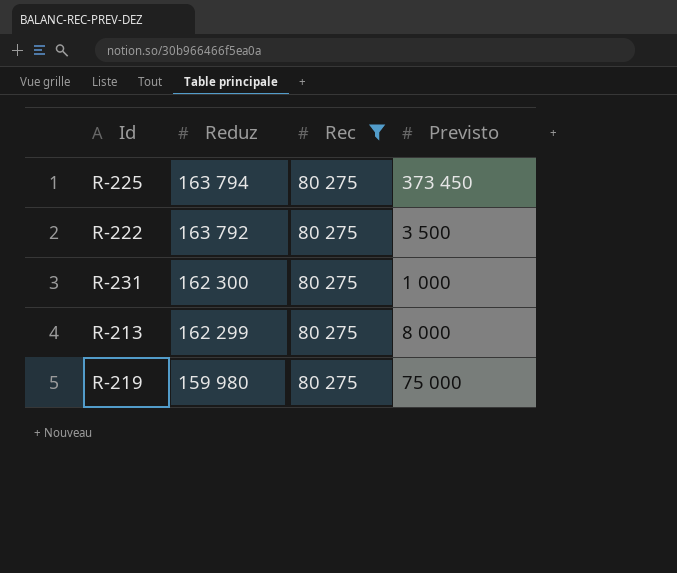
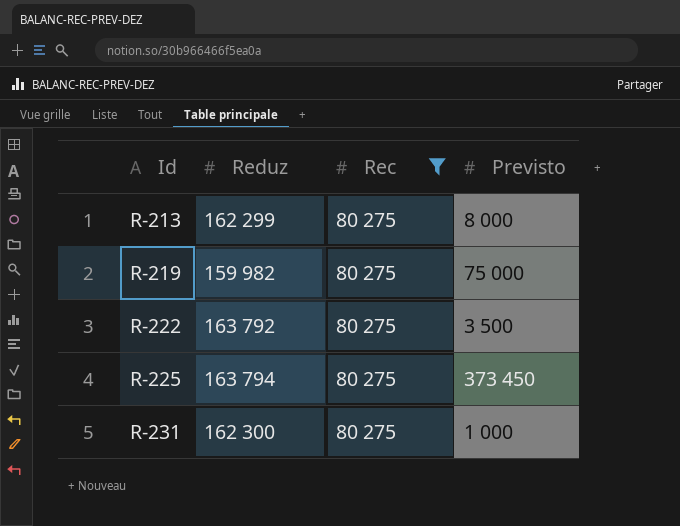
row order: Reduz descending -> Id ascending
R-219 | Reduz: 159 980 -> 159 982

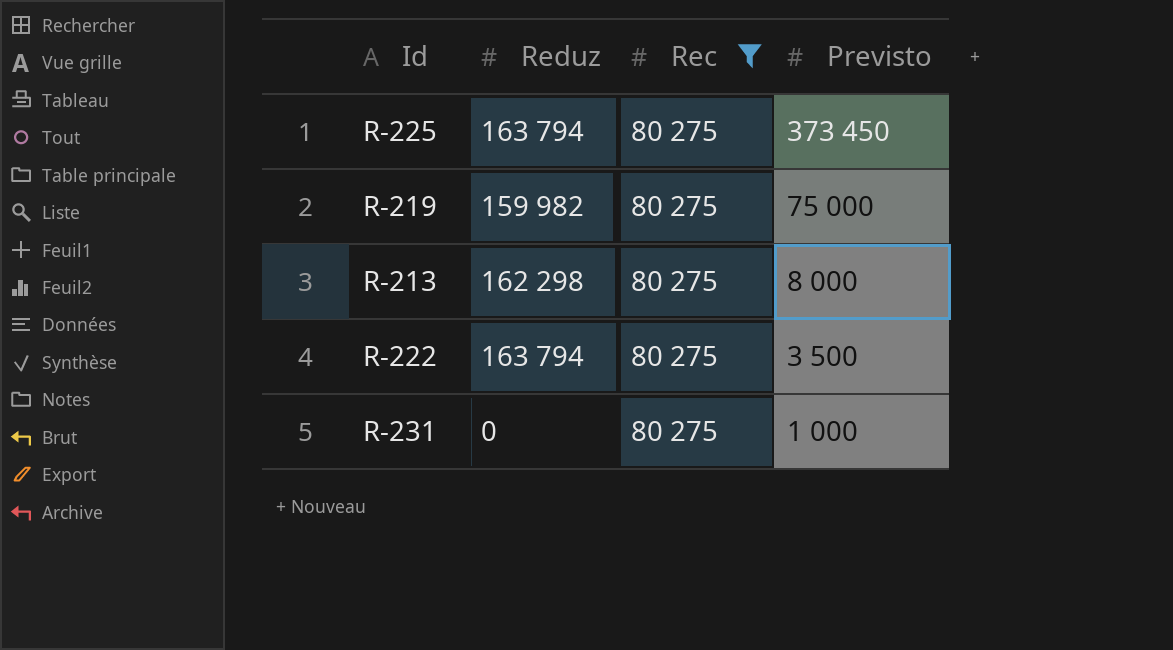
row order: Id ascending -> Previsto descending
R-213 | Reduz: 162 299 -> 162 298
R-222 | Reduz: 163 792 -> 163 794
R-231 | Reduz: 162 300 -> 0

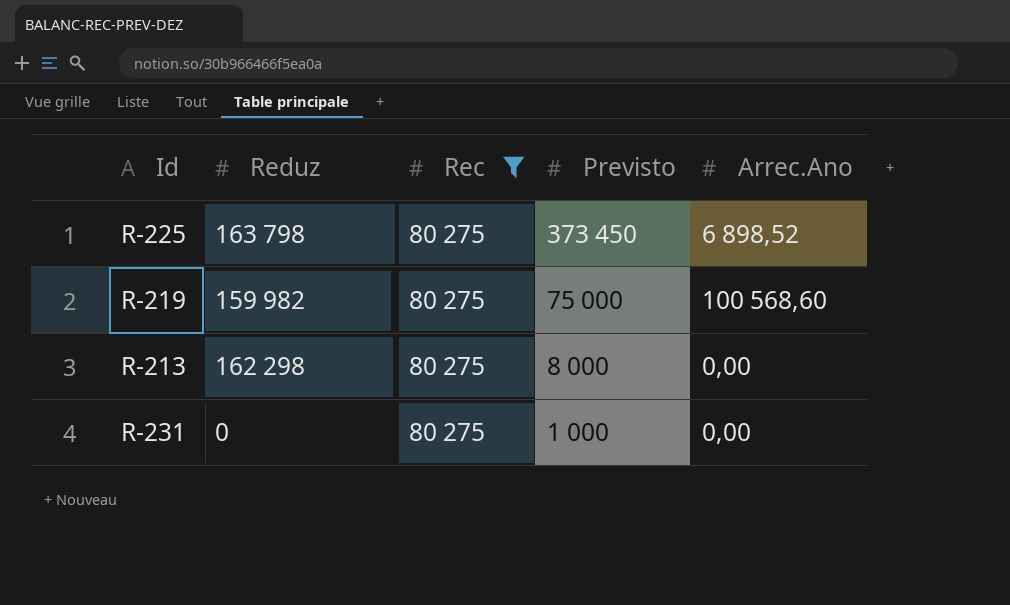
column Arrec.Ano | position: none -> 5
row R-222: 163 794 | 80 275 | 3 500 -> none
R-225 | Reduz: 163 794 -> 163 798

